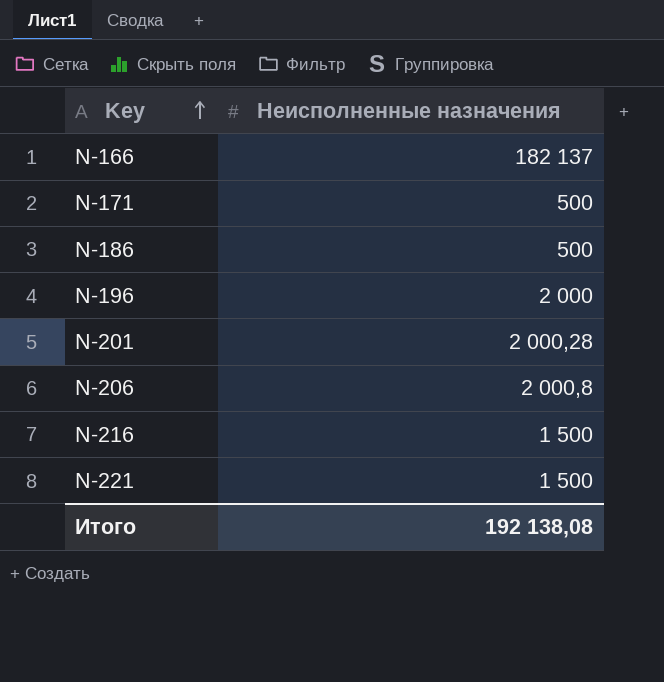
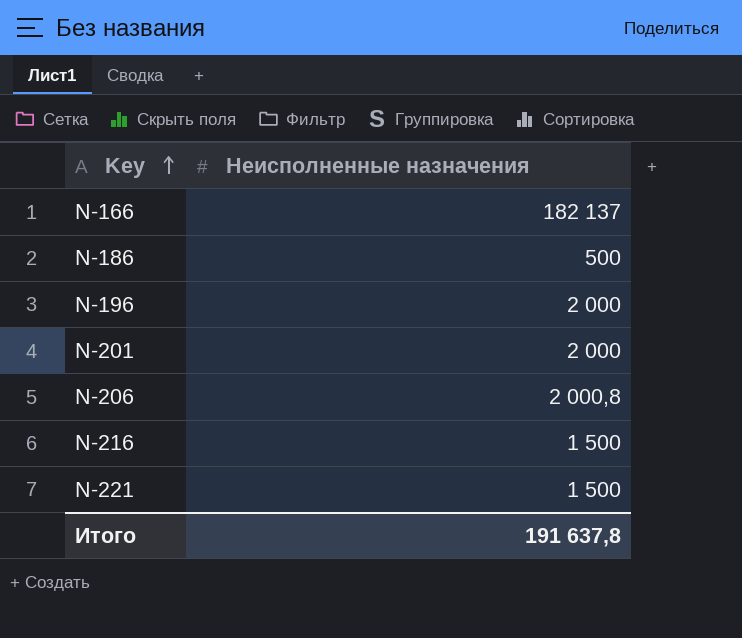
row N-171: 500 -> none
N-201 | Неисполненные назначения: 2 000,28 -> 2 000
Итого | Неисполненные назначения: 192 138,08 -> 191 637,8

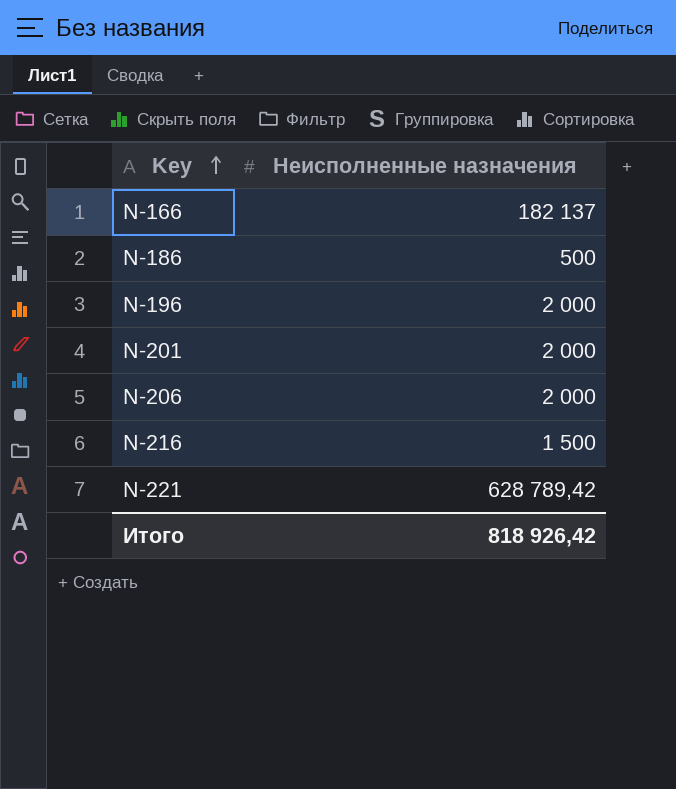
N-206 | Неисполненные назначения: 2 000,8 -> 2 000
N-221 | Неисполненные назначения: 1 500 -> 628 789,42
Итого | Неисполненные назначения: 191 637,8 -> 818 926,42

